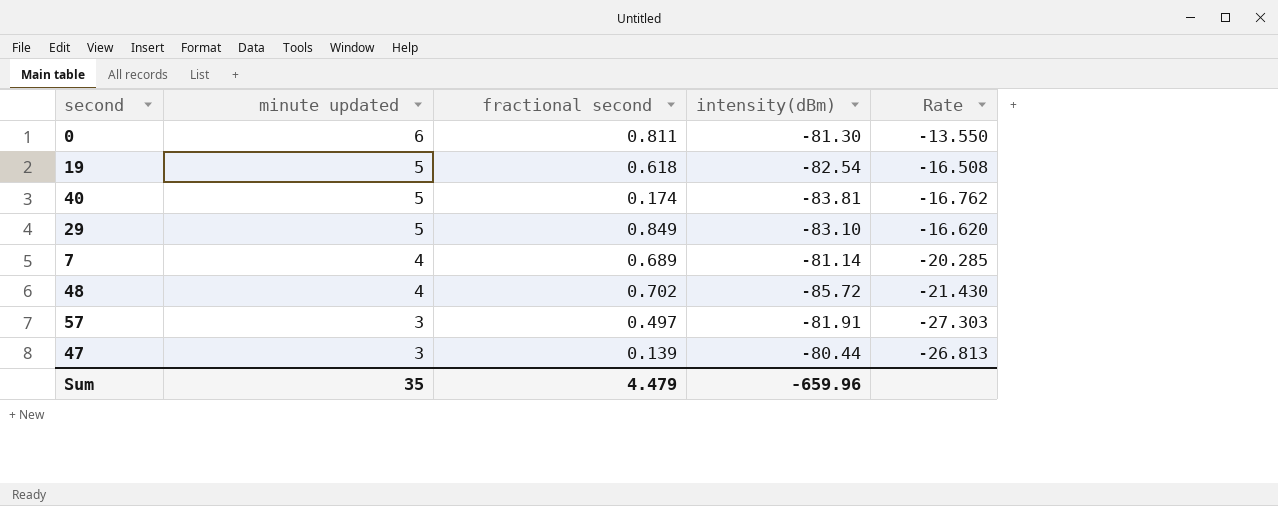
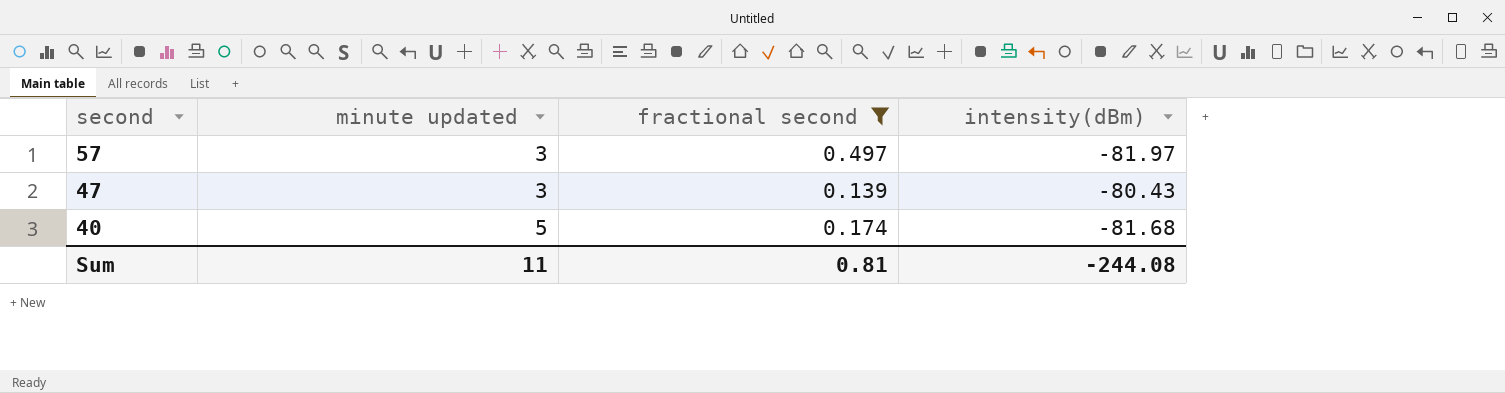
filter: none -> fractional second <= 0.497
row order: minute updated descending -> second descending
column Rate | formula: [intensity(dBm)] / [minute updated] -> none
57 | intensity(dBm): -81.91 -> -81.97
47 | intensity(dBm): -80.44 -> -80.43
40 | intensity(dBm): -83.81 -> -81.68
Sum | minute updated: 35 -> 11
Sum | fractional second: 4.479 -> 0.81
Sum | intensity(dBm): -659.96 -> -244.08

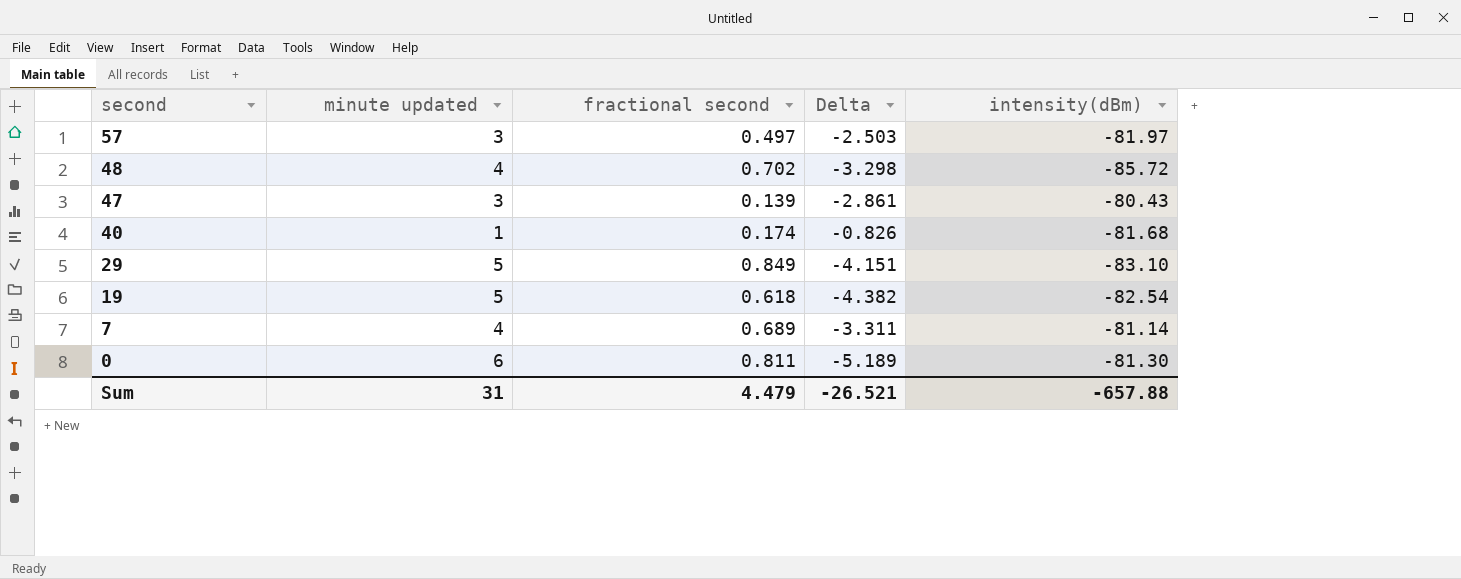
filter: fractional second <= 0.497 -> none
column Delta | formula: none -> [fractional second] - [minute updated]
40 | minute updated: 5 -> 1
Sum | minute updated: 11 -> 31
Sum | fractional second: 0.81 -> 4.479
Sum | intensity(dBm): -244.08 -> -657.88

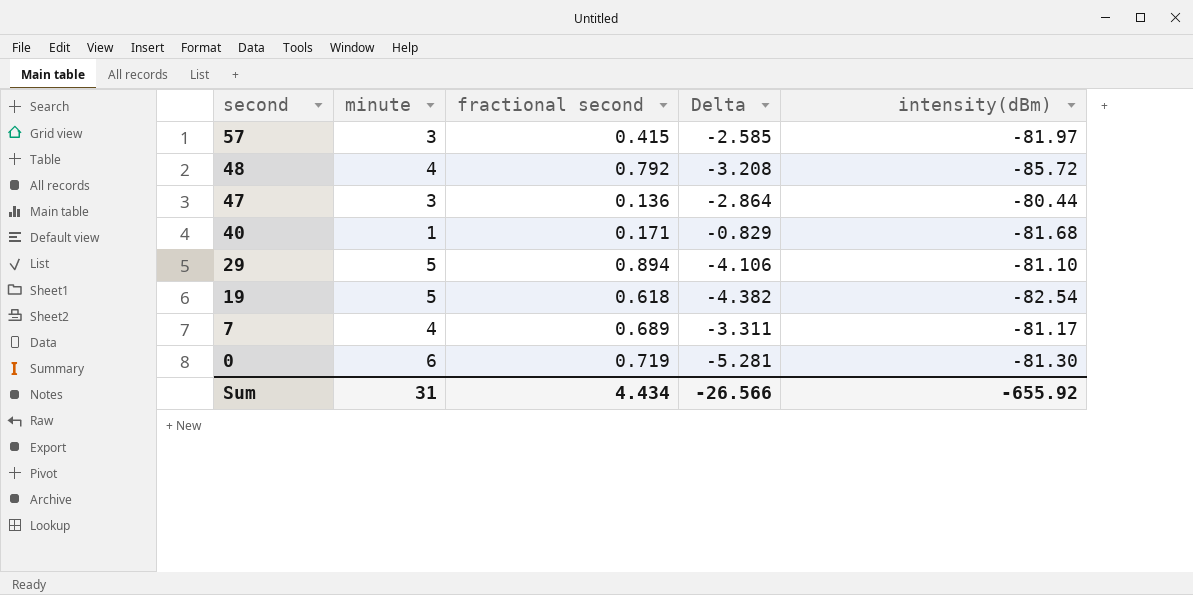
column name: minute updated -> minute
57 | fractional second: 0.497 -> 0.415
57 | Delta: -2.503 -> -2.585
48 | fractional second: 0.702 -> 0.792
48 | Delta: -3.298 -> -3.208
47 | fractional second: 0.139 -> 0.136
47 | Delta: -2.861 -> -2.864
47 | intensity(dBm): -80.43 -> -80.44
40 | fractional second: 0.174 -> 0.171
40 | Delta: -0.826 -> -0.829
29 | fractional second: 0.849 -> 0.894
29 | Delta: -4.151 -> -4.106
29 | intensity(dBm): -83.10 -> -81.10
7 | intensity(dBm): -81.14 -> -81.17
0 | fractional second: 0.811 -> 0.719
0 | Delta: -5.189 -> -5.281
Sum | fractional second: 4.479 -> 4.434
Sum | Delta: -26.521 -> -26.566
Sum | intensity(dBm): -657.88 -> -655.92

